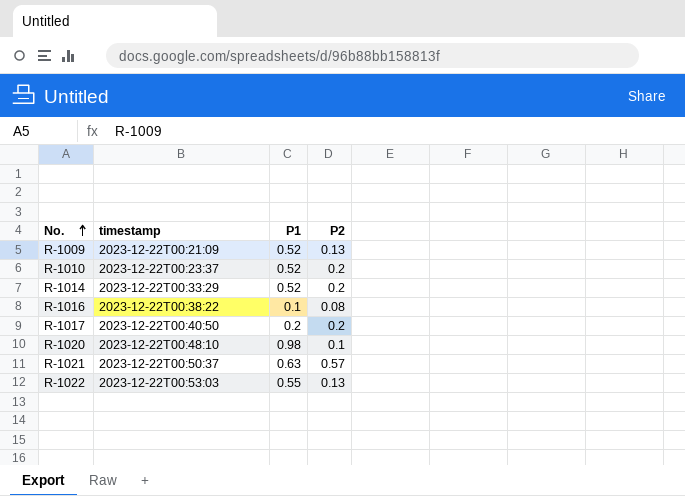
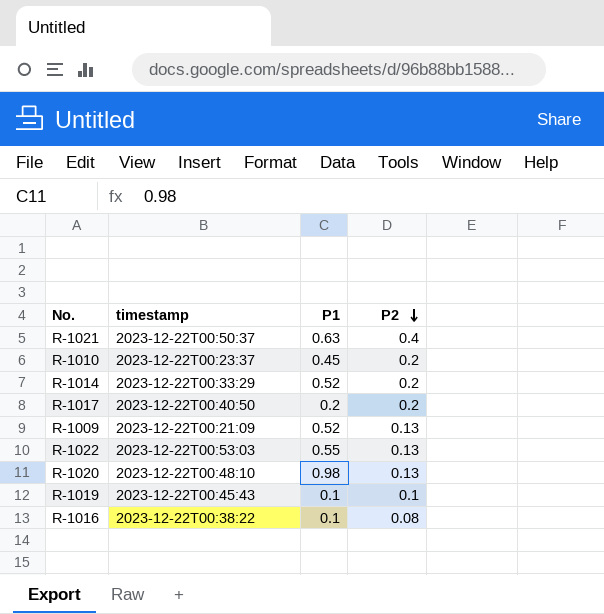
row order: No. ascending -> P2 descending
R-1021 | P2: 0.57 -> 0.4
R-1010 | P1: 0.52 -> 0.45
R-1020 | P2: 0.1 -> 0.13
row R-1019: none -> 2023-12-22T00:45:43 | 0.1 | 0.1

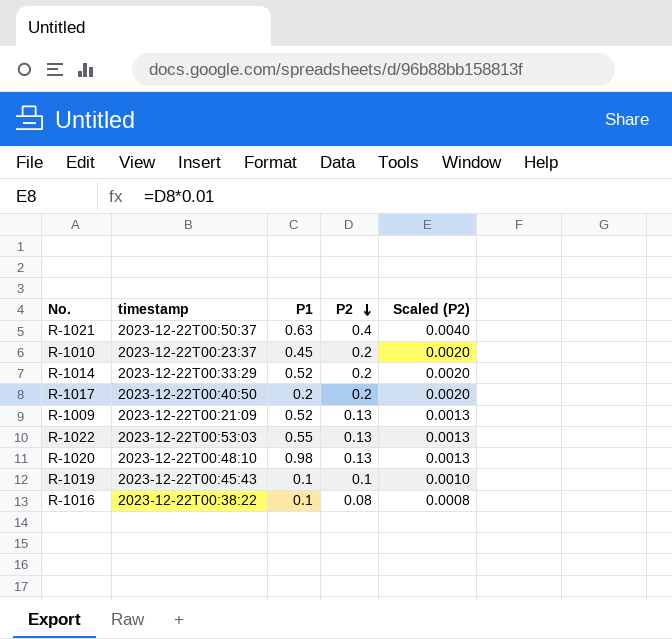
column Scaled (P2) | formula: none -> [P2] * 0.01

